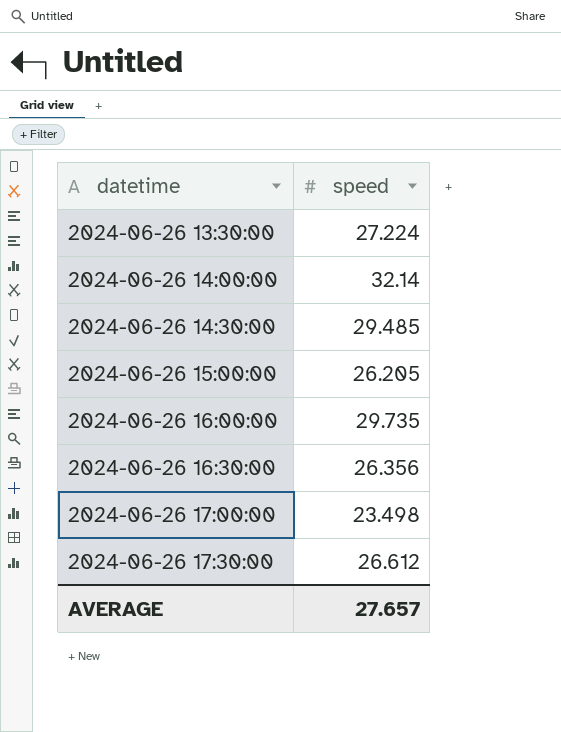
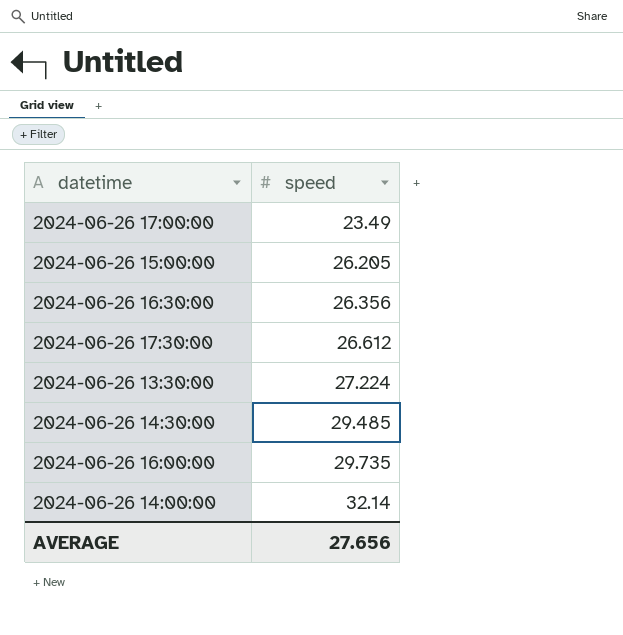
row order: datetime ascending -> speed ascending
2024-06-26 17:00:00 | speed: 23.498 -> 23.49
AVERAGE | speed: 27.657 -> 27.656

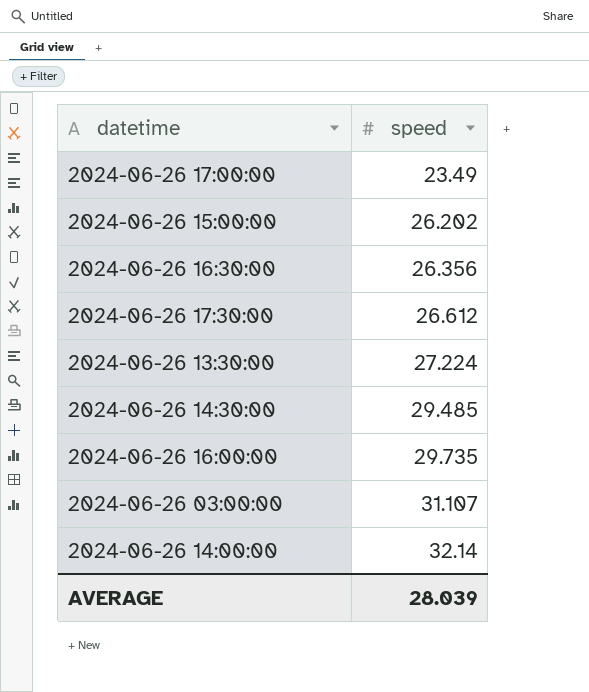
2024-06-26 15:00:00 | speed: 26.205 -> 26.202
row 2024-06-26 03:00:00: none -> 31.107
AVERAGE | speed: 27.656 -> 28.039

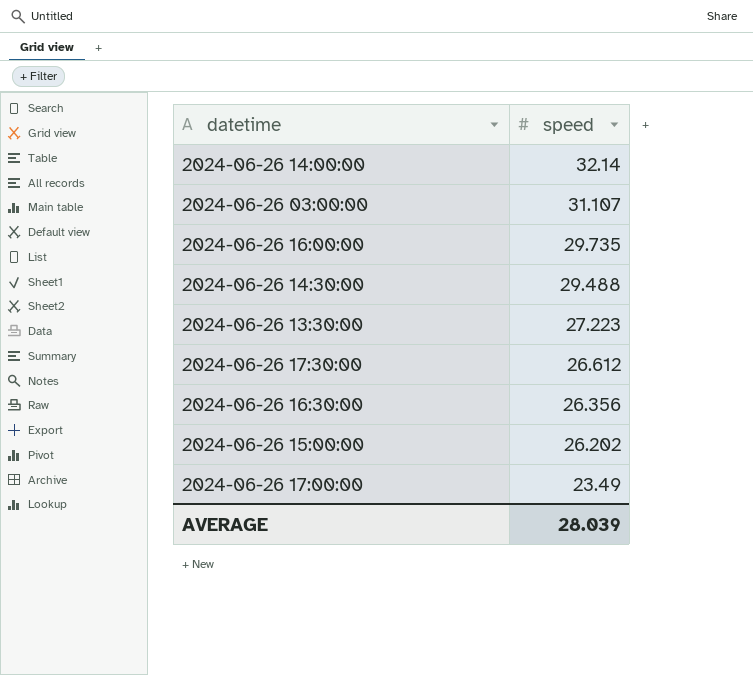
row order: speed ascending -> speed descending
2024-06-26 14:30:00 | speed: 29.485 -> 29.488
2024-06-26 13:30:00 | speed: 27.224 -> 27.223

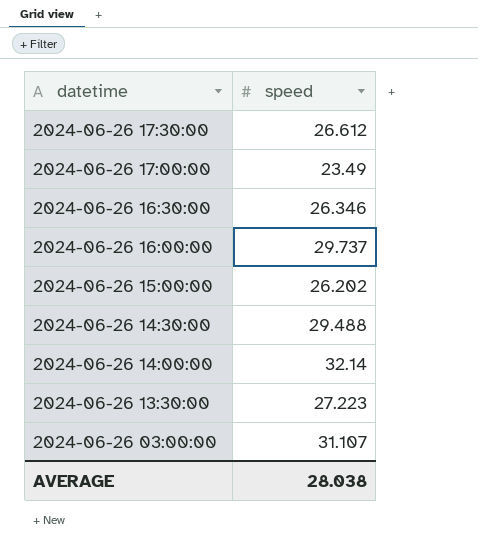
row order: speed descending -> datetime descending
2024-06-26 16:30:00 | speed: 26.356 -> 26.346
2024-06-26 16:00:00 | speed: 29.735 -> 29.737
AVERAGE | speed: 28.039 -> 28.038

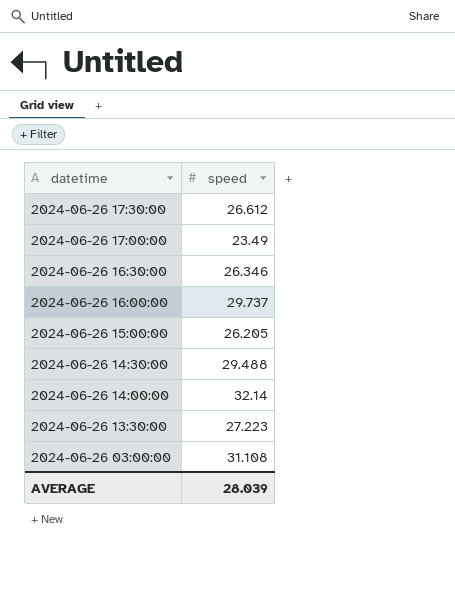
2024-06-26 15:00:00 | speed: 26.202 -> 26.205
2024-06-26 03:00:00 | speed: 31.107 -> 31.108
AVERAGE | speed: 28.038 -> 28.039

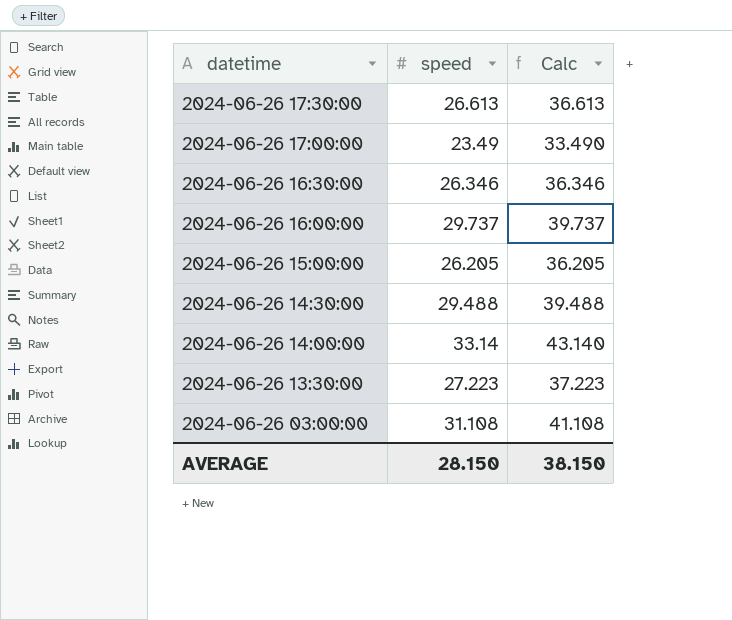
column Calc | formula: none -> [speed] + 10
2024-06-26 17:30:00 | speed: 26.612 -> 26.613
2024-06-26 14:00:00 | speed: 32.14 -> 33.14
AVERAGE | speed: 28.039 -> 28.150

